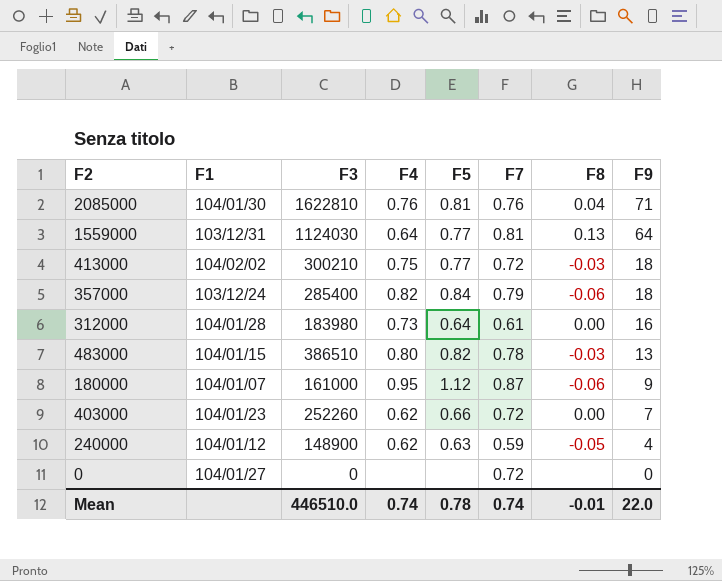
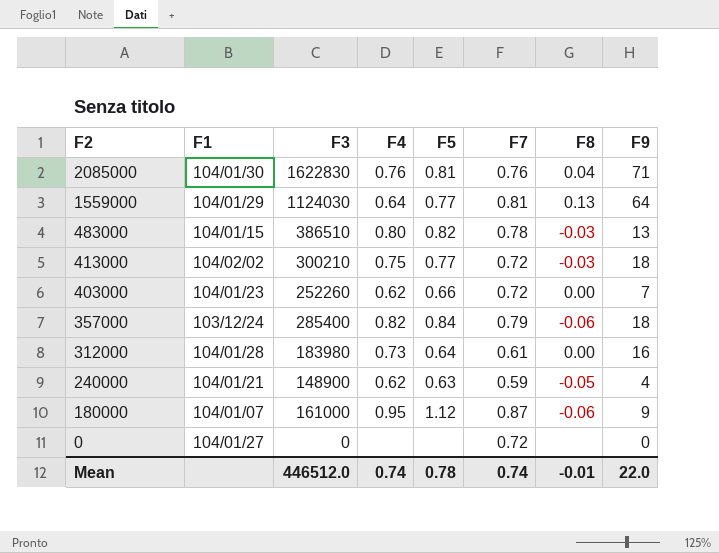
row order: F9 descending -> F2 descending
2085000 | F3: 1622810 -> 1622830
1559000 | F1: 103/12/31 -> 104/01/29
240000 | F1: 104/01/12 -> 104/01/21
Mean | F3: 446510.0 -> 446512.0

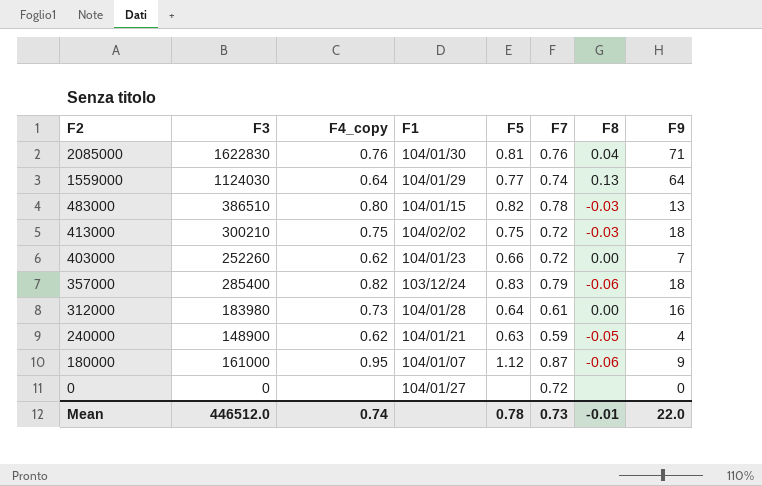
column name: F4 -> F4_copy
column F1 | position: 2 -> 4
1559000 | F7: 0.81 -> 0.74
413000 | F5: 0.77 -> 0.75
357000 | F5: 0.84 -> 0.83
Mean | F7: 0.74 -> 0.73

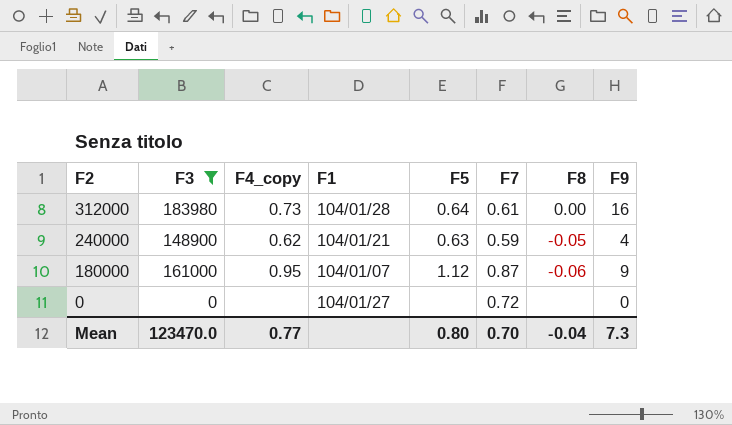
filter: none -> F3 <= 183980
Mean | F3: 446512.0 -> 123470.0
Mean | F4_copy: 0.74 -> 0.77
Mean | F5: 0.78 -> 0.80
Mean | F7: 0.73 -> 0.70
Mean | F8: -0.01 -> -0.04
Mean | F9: 22.0 -> 7.3

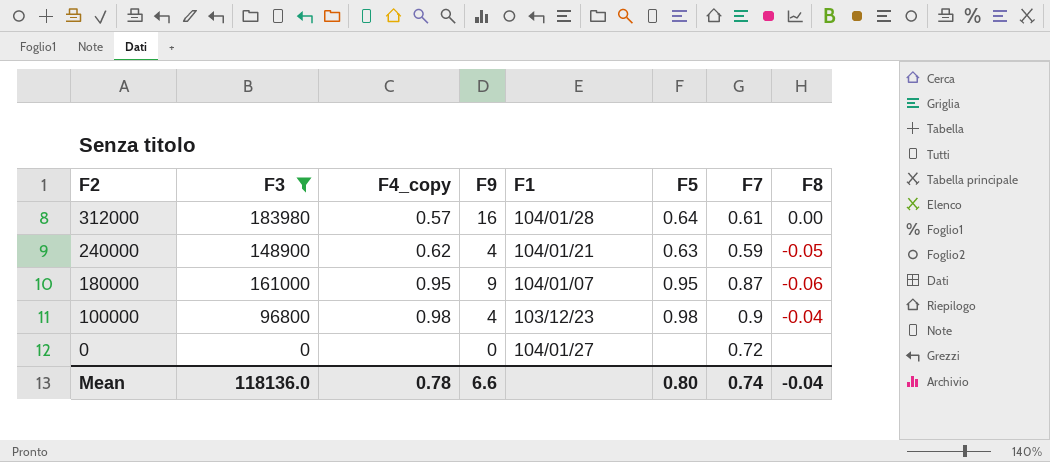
column F9 | position: 8 -> 4
312000 | F4_copy: 0.73 -> 0.57
180000 | F5: 1.12 -> 0.95
row 100000: none -> 96800 | 0.98 | 4 | 103/12/23 | 0.98 | 0.9 | -0.04
Mean | F3: 123470.0 -> 118136.0
Mean | F4_copy: 0.77 -> 0.78
Mean | F9: 7.3 -> 6.6
Mean | F7: 0.70 -> 0.74

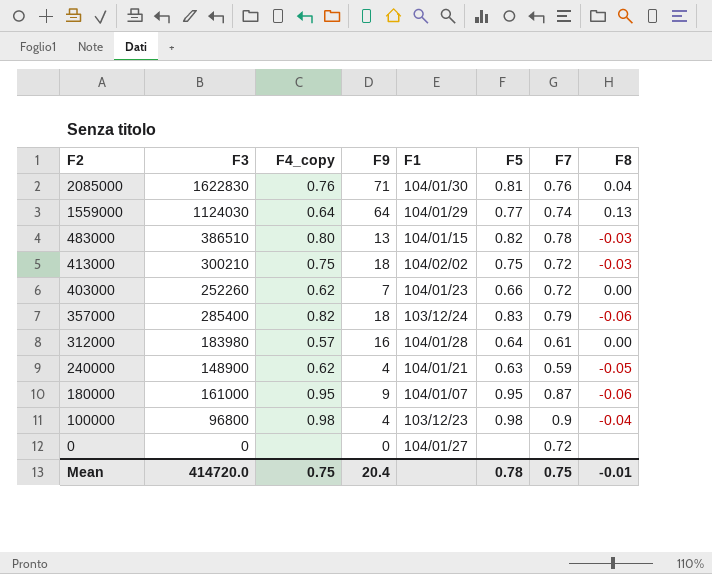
filter: F3 <= 183980 -> none
Mean | F3: 118136.0 -> 414720.0
Mean | F4_copy: 0.78 -> 0.75
Mean | F9: 6.6 -> 20.4
Mean | F5: 0.80 -> 0.78
Mean | F7: 0.74 -> 0.75
Mean | F8: -0.04 -> -0.01

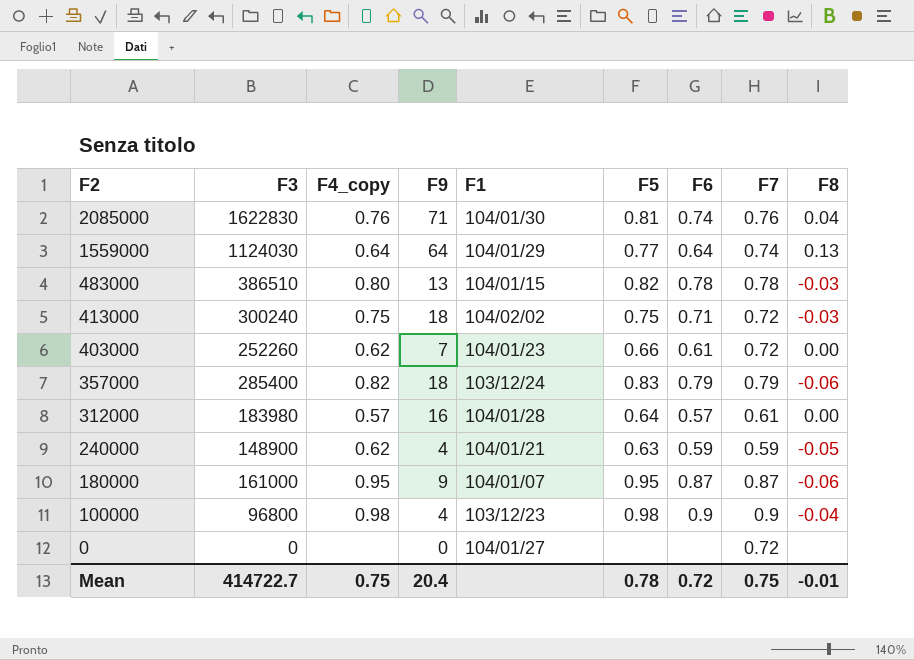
column F6 | position: none -> 7
413000 | F3: 300210 -> 300240
Mean | F3: 414720.0 -> 414722.7

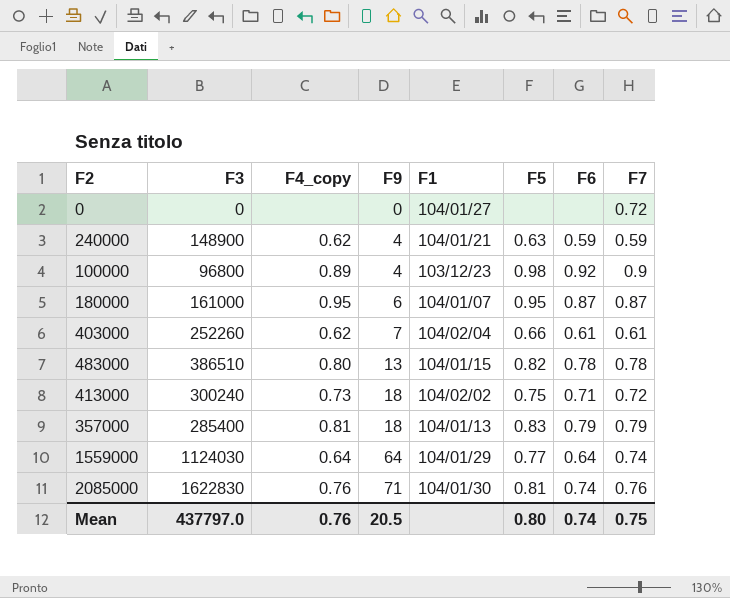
row order: F2 descending -> F9 ascending
column F8 | position: 9 -> none
row 312000: 183980 | 0.57 | 16 | 104/01/28 | 0.64 | 0.57 | 0.61 | 0.00 -> none
100000 | F4_copy: 0.98 -> 0.89
100000 | F6: 0.9 -> 0.92
180000 | F9: 9 -> 6
403000 | F1: 104/01/23 -> 104/02/04
403000 | F7: 0.72 -> 0.61
413000 | F4_copy: 0.75 -> 0.73
357000 | F4_copy: 0.82 -> 0.81
357000 | F1: 103/12/24 -> 104/01/13
Mean | F3: 414722.7 -> 437797.0
Mean | F4_copy: 0.75 -> 0.76
Mean | F9: 20.4 -> 20.5
Mean | F5: 0.78 -> 0.80
Mean | F6: 0.72 -> 0.74

